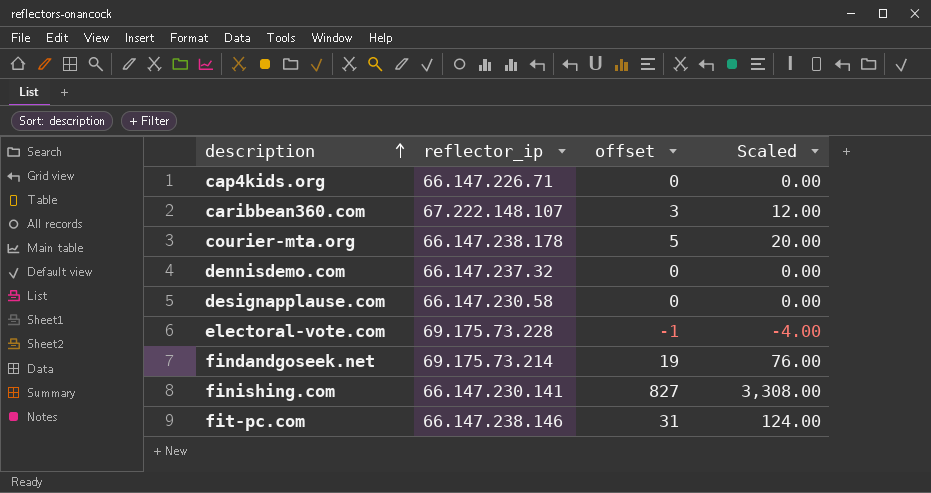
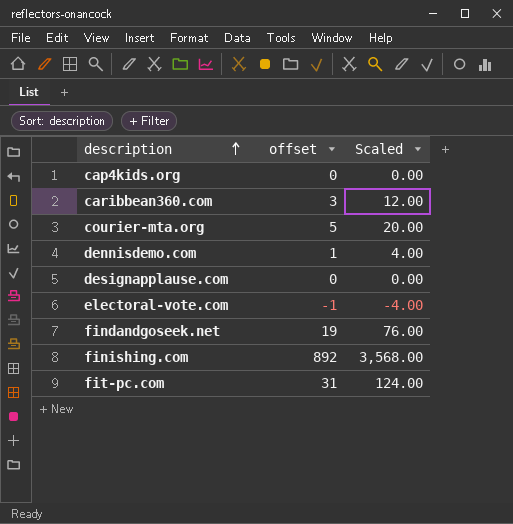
column reflector_ip | position: 2 -> none
dennisdemo.com | offset: 0 -> 1
dennisdemo.com | Scaled: 0.00 -> 4.00
finishing.com | offset: 827 -> 892
finishing.com | Scaled: 3,308.00 -> 3,568.00

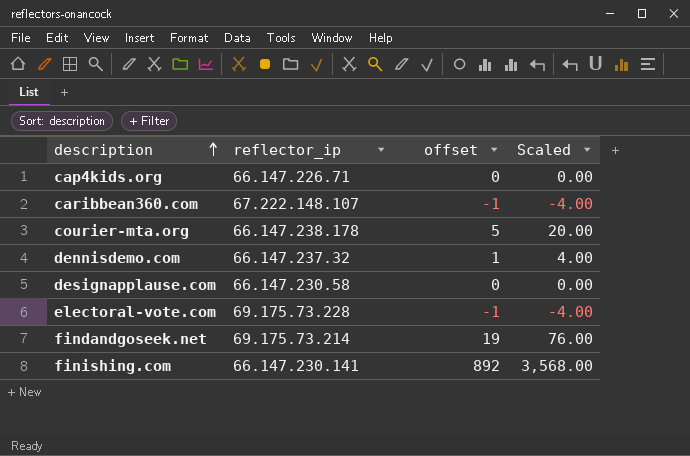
column reflector_ip | position: none -> 2
row fit-pc.com: 31 | 124.00 -> none
caribbean360.com | offset: 3 -> -1
caribbean360.com | Scaled: 12.00 -> -4.00

